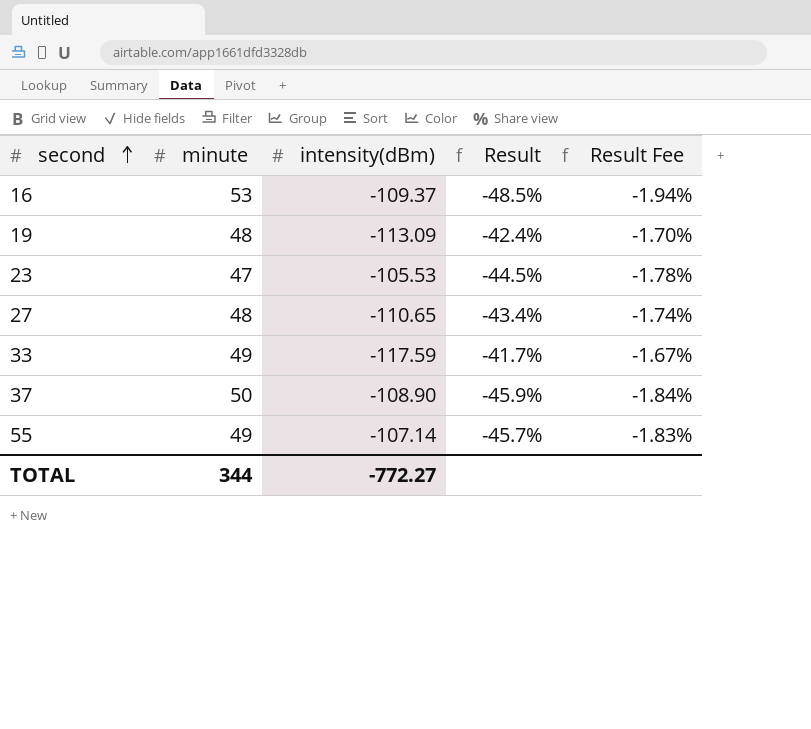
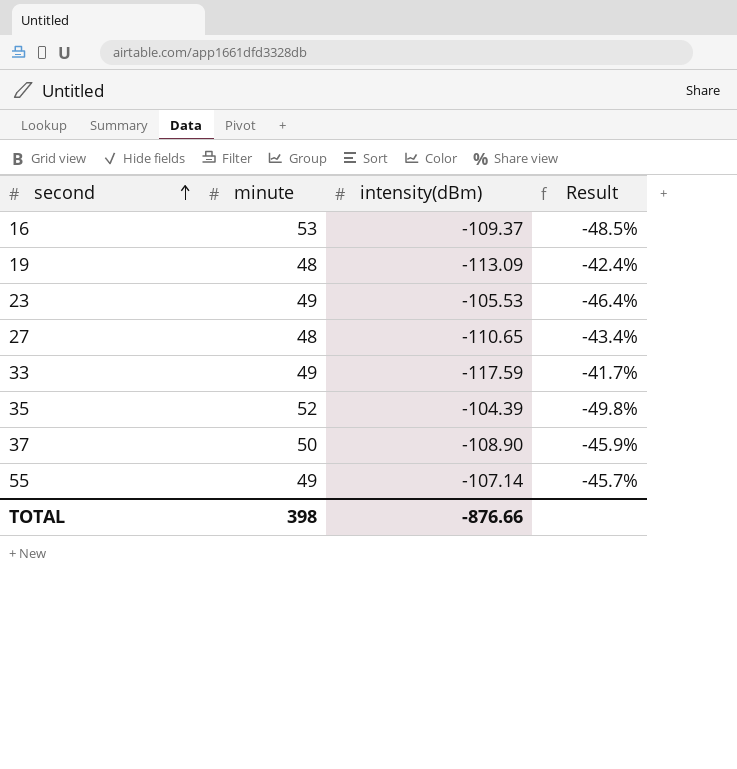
column Result Fee | formula: [Result] * 0.04 -> none
23 | minute: 47 -> 49
23 | Result: -44.5% -> -46.4%
row 35: none -> 52 | -104.39 | -49.8%
TOTAL | minute: 344 -> 398
TOTAL | intensity(dBm): -772.27 -> -876.66

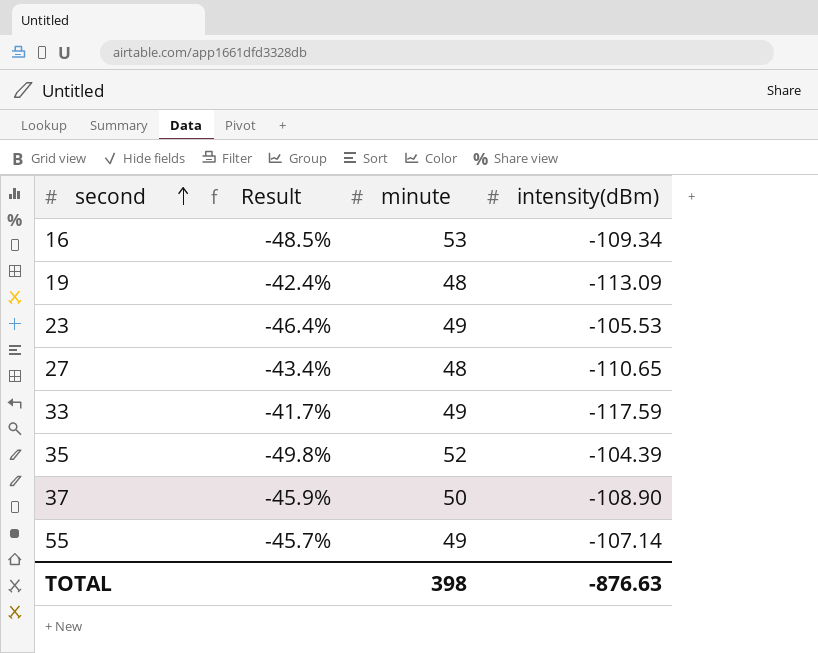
column Result | position: 4 -> 2
16 | intensity(dBm): -109.37 -> -109.34
TOTAL | intensity(dBm): -876.66 -> -876.63

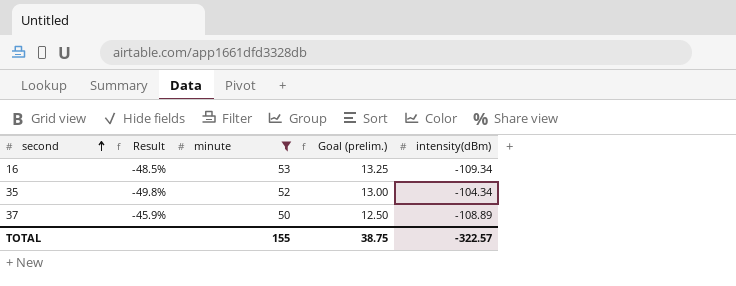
filter: none -> minute >= 50
column Goal (prelim.) | formula: none -> [minute] * 0.25
35 | intensity(dBm): -104.39 -> -104.34
37 | intensity(dBm): -108.90 -> -108.89
TOTAL | minute: 398 -> 155
TOTAL | intensity(dBm): -876.63 -> -322.57

